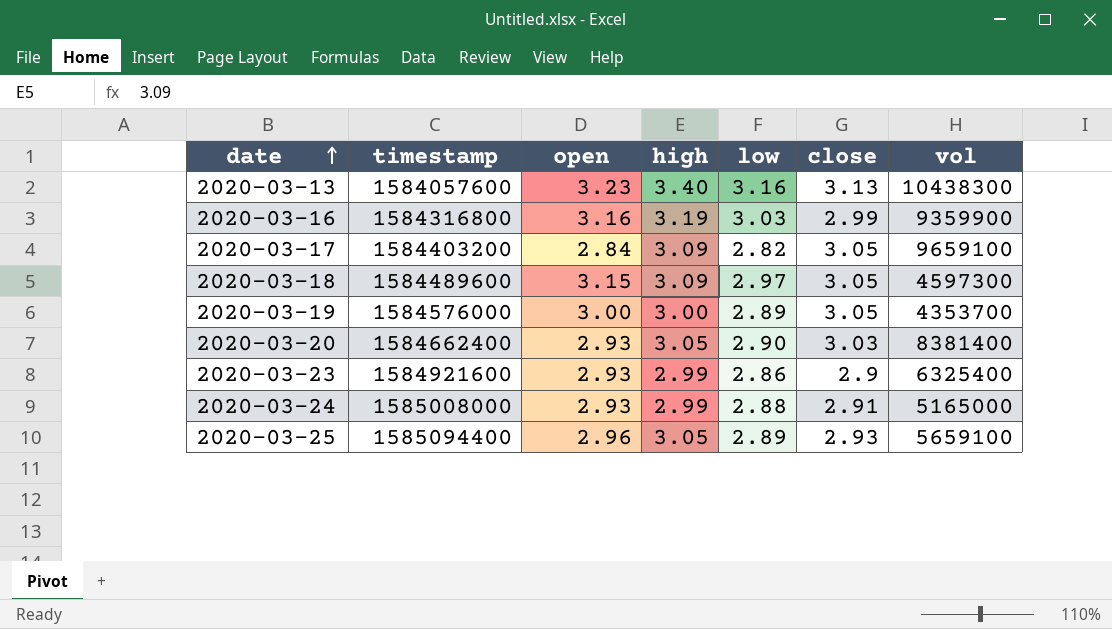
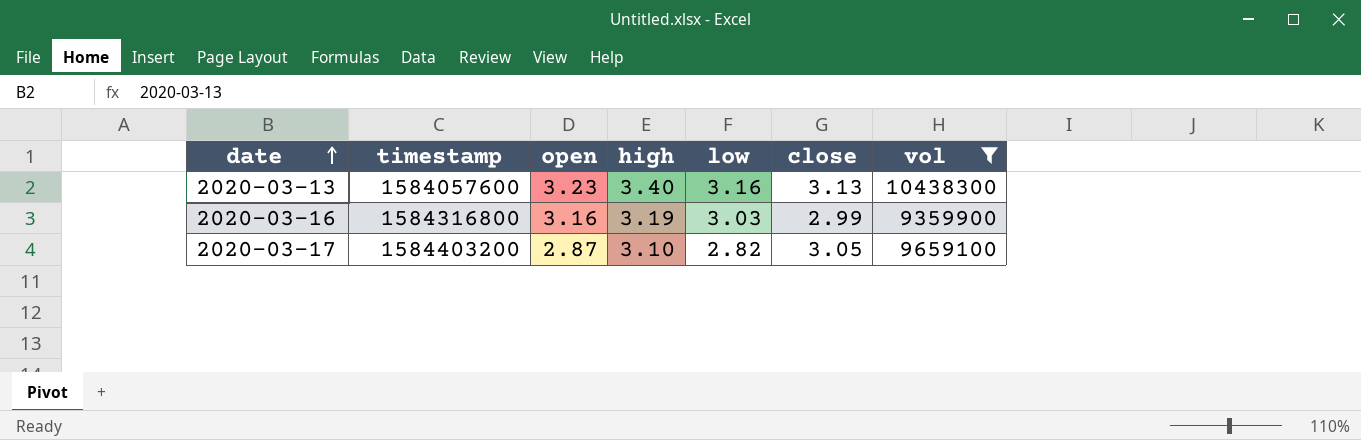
filter: none -> vol >= 9359900
2020-03-17 | open: 2.84 -> 2.87
2020-03-17 | high: 3.09 -> 3.10

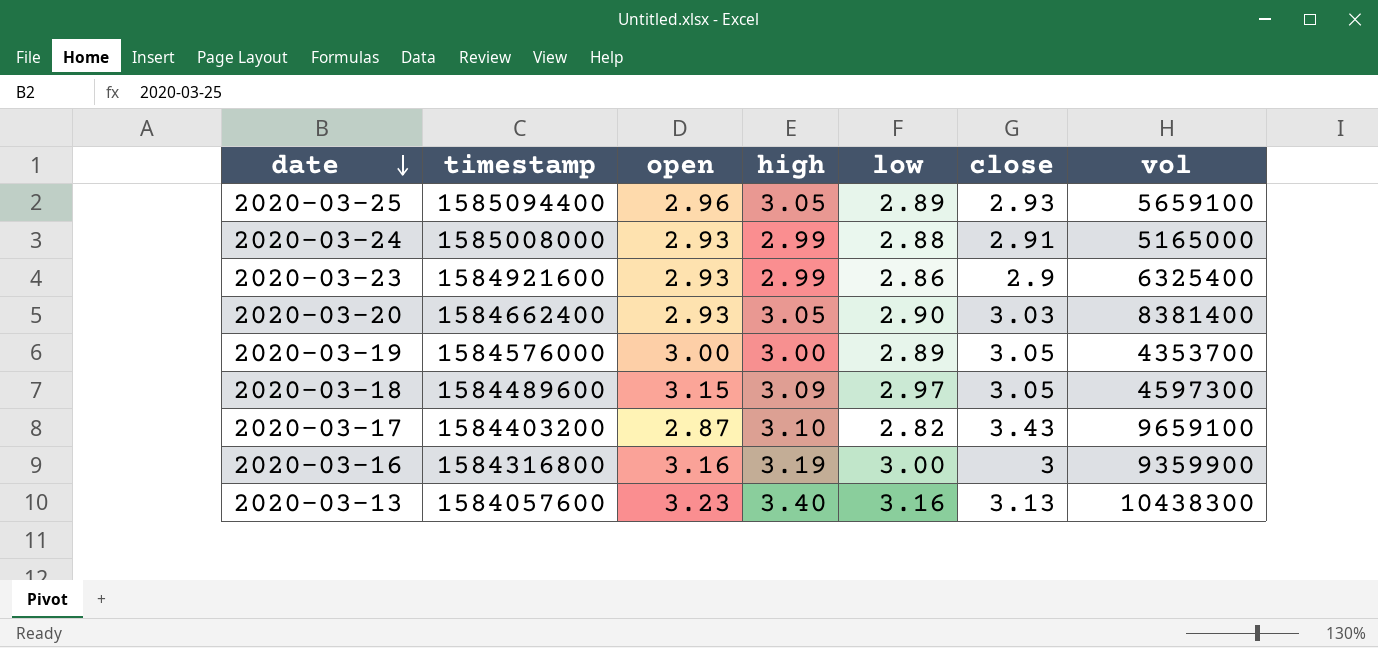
filter: vol >= 9359900 -> none
row order: date ascending -> date descending
2020-03-17 | close: 3.05 -> 3.43
2020-03-16 | low: 3.03 -> 3.00
2020-03-16 | close: 2.99 -> 3

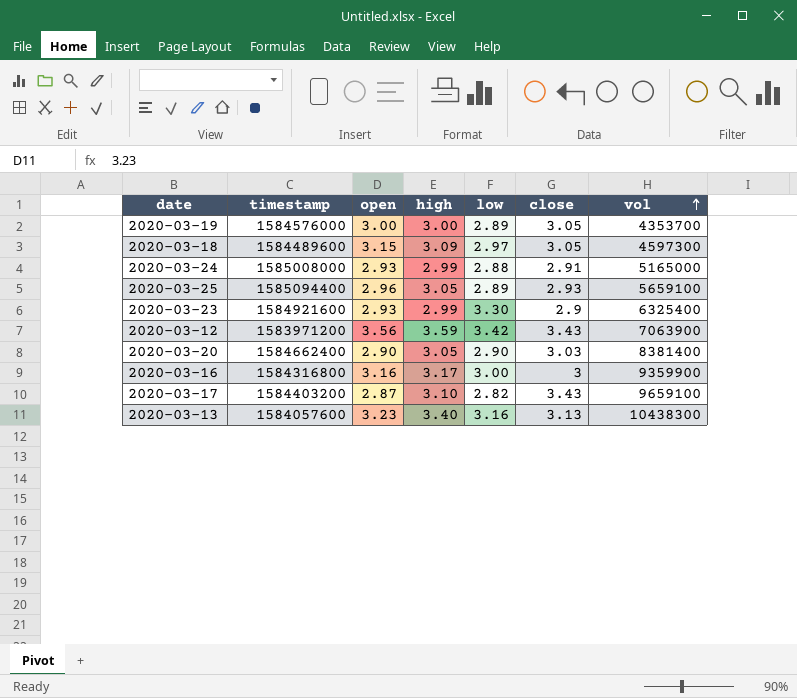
row order: date descending -> vol ascending
2020-03-23 | low: 2.86 -> 3.30
row 2020-03-12: none -> 1583971200 | 3.56 | 3.59 | 3.42 | 3.43 | 7063900
2020-03-20 | open: 2.93 -> 2.90
2020-03-16 | high: 3.19 -> 3.17

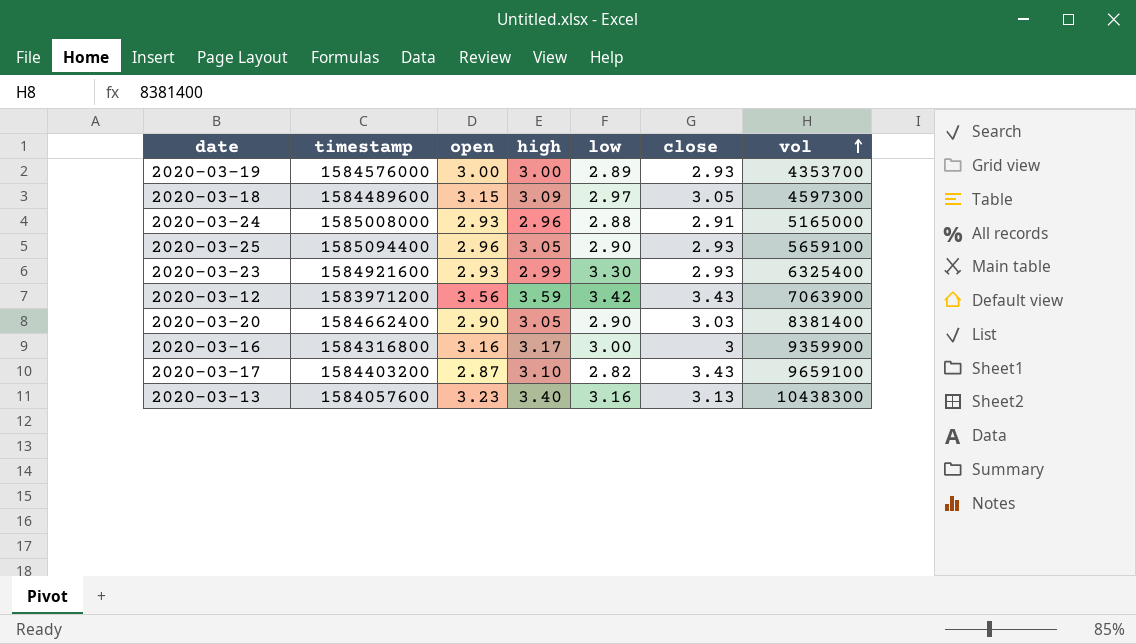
2020-03-19 | close: 3.05 -> 2.93
2020-03-24 | high: 2.99 -> 2.96
2020-03-25 | low: 2.89 -> 2.90
2020-03-23 | close: 2.9 -> 2.93

